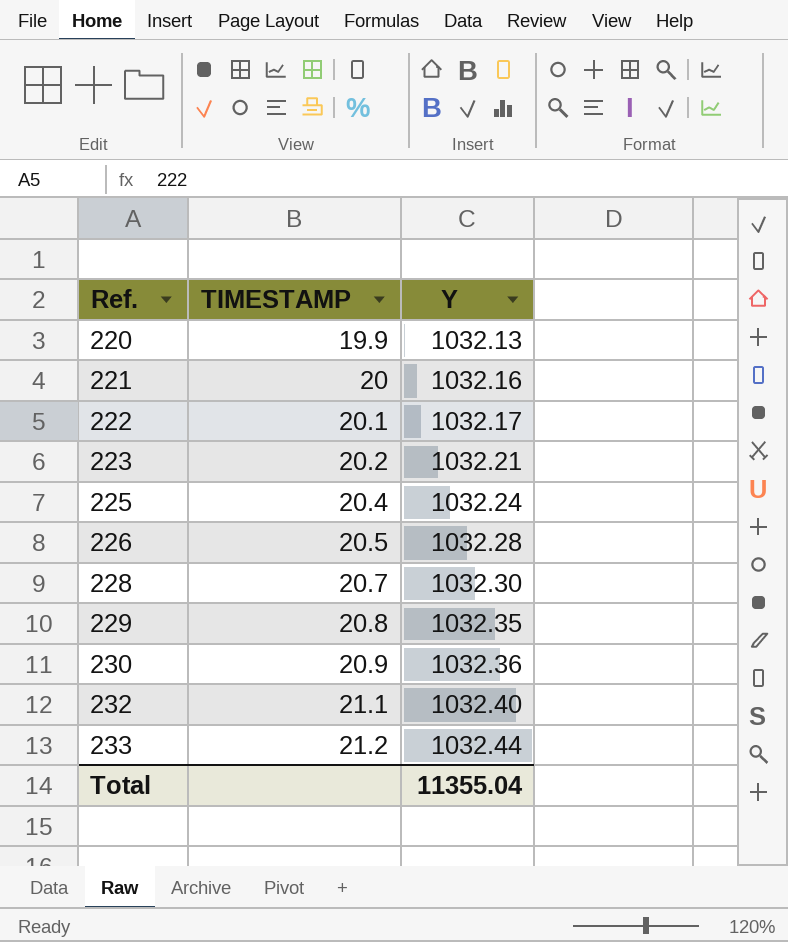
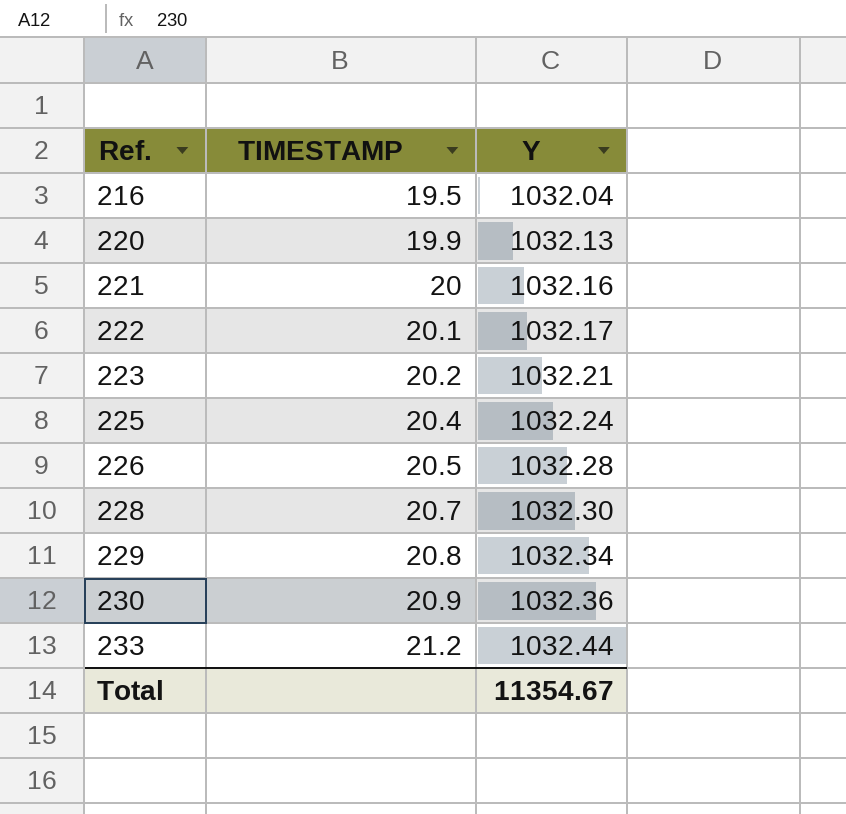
row 232: 21.1 | 1032.40 -> none
row 216: none -> 19.5 | 1032.04
229 | Y: 1032.35 -> 1032.34
Total | Y: 11355.04 -> 11354.67

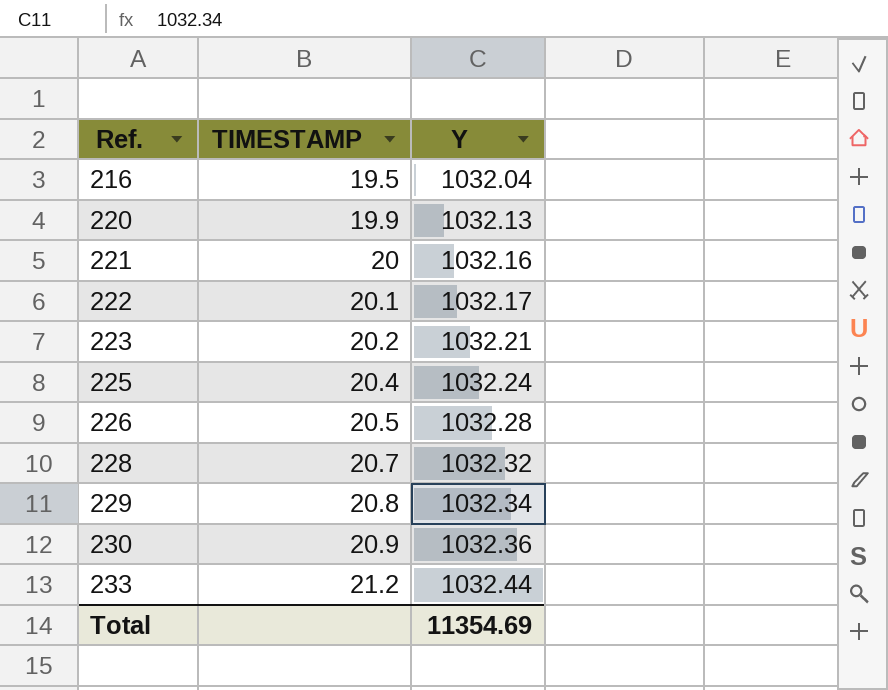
228 | Y: 1032.30 -> 1032.32
Total | Y: 11354.67 -> 11354.69

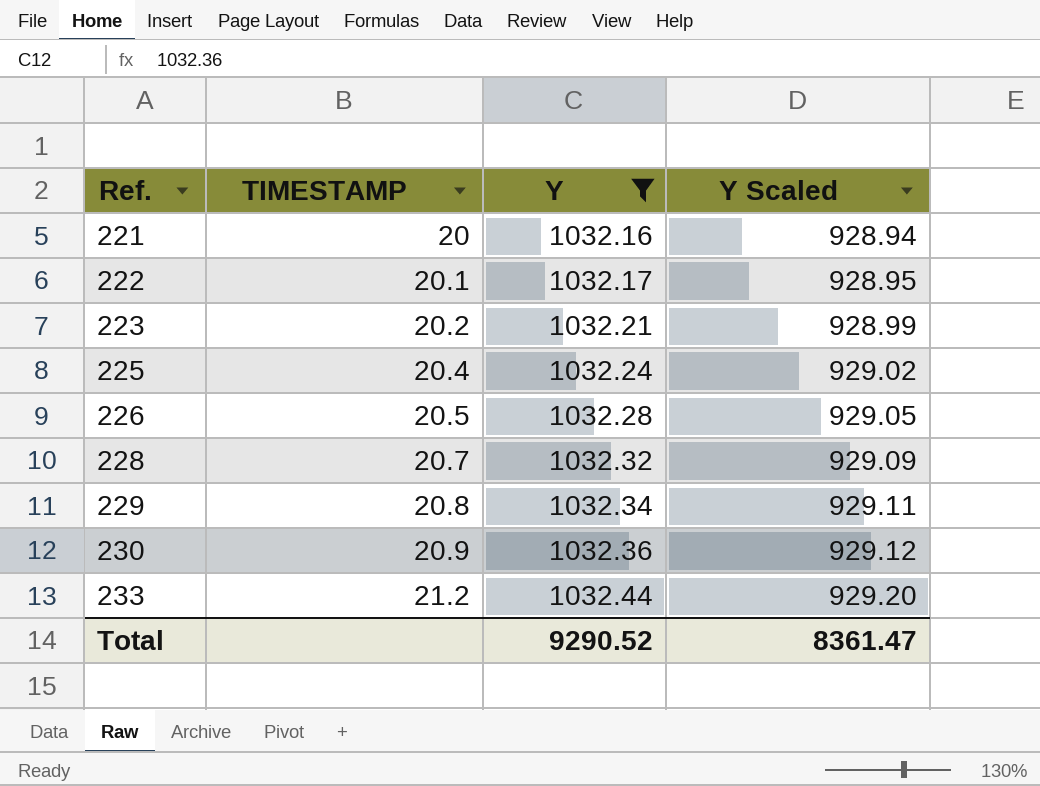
filter: none -> Y >= 1032.16
column Y Scaled | formula: none -> [Y] * 0.9
Total | Y: 11354.69 -> 9290.52

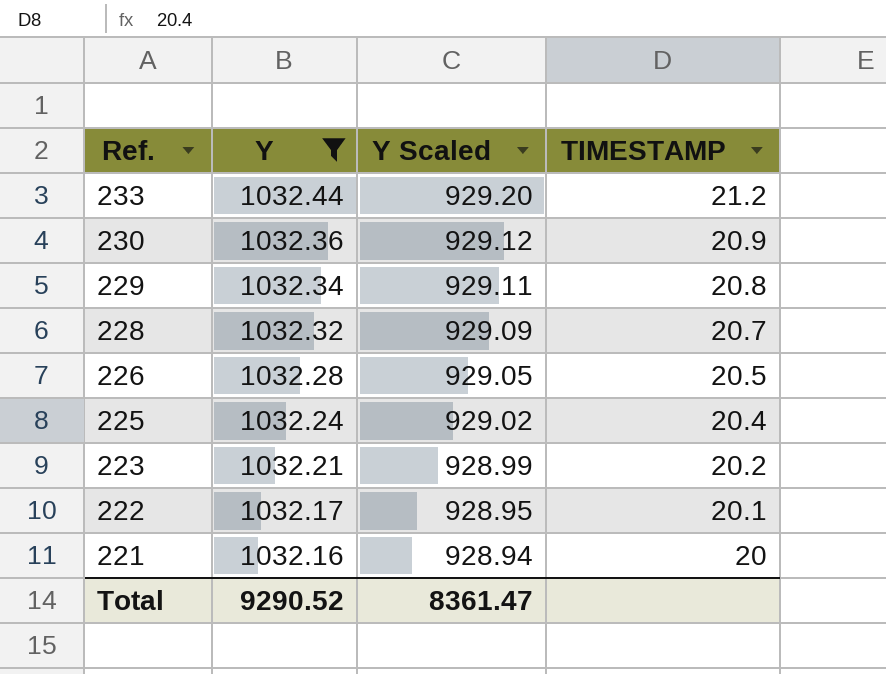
row order: Ref. ascending -> Ref. descending
column TIMESTAMP | position: 2 -> 4

